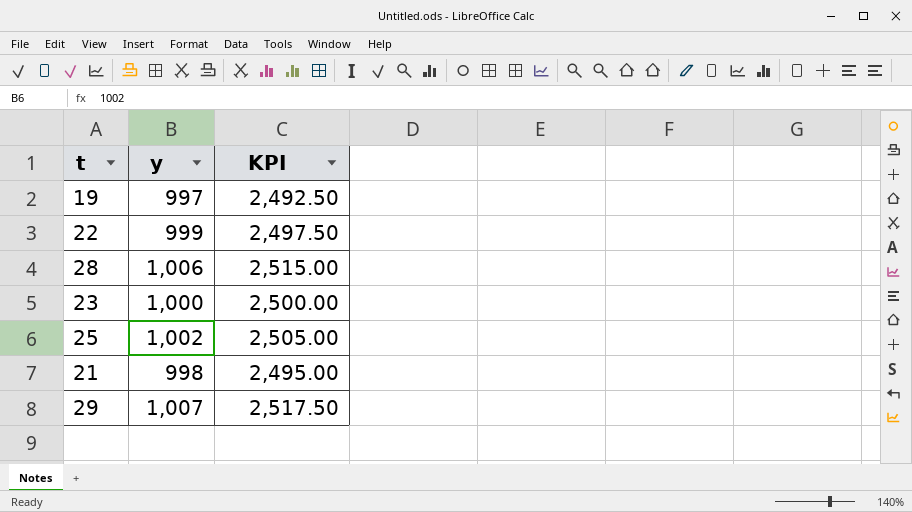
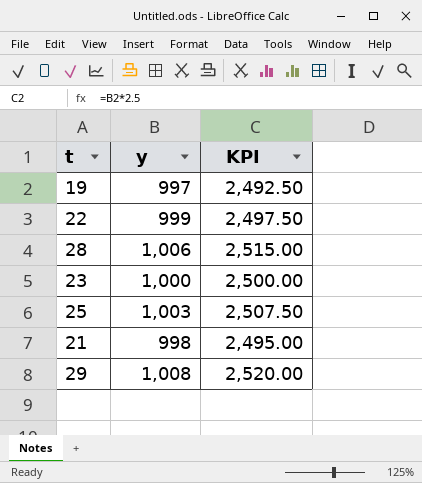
25 | y: 1,002 -> 1,003
25 | KPI: 2,505.00 -> 2,507.50
29 | y: 1,007 -> 1,008
29 | KPI: 2,517.50 -> 2,520.00

